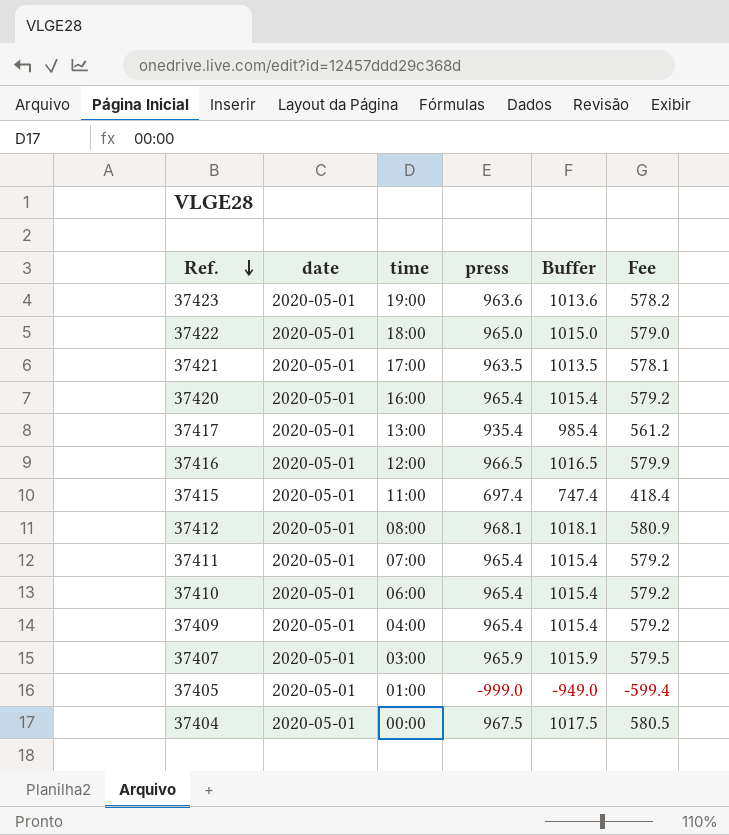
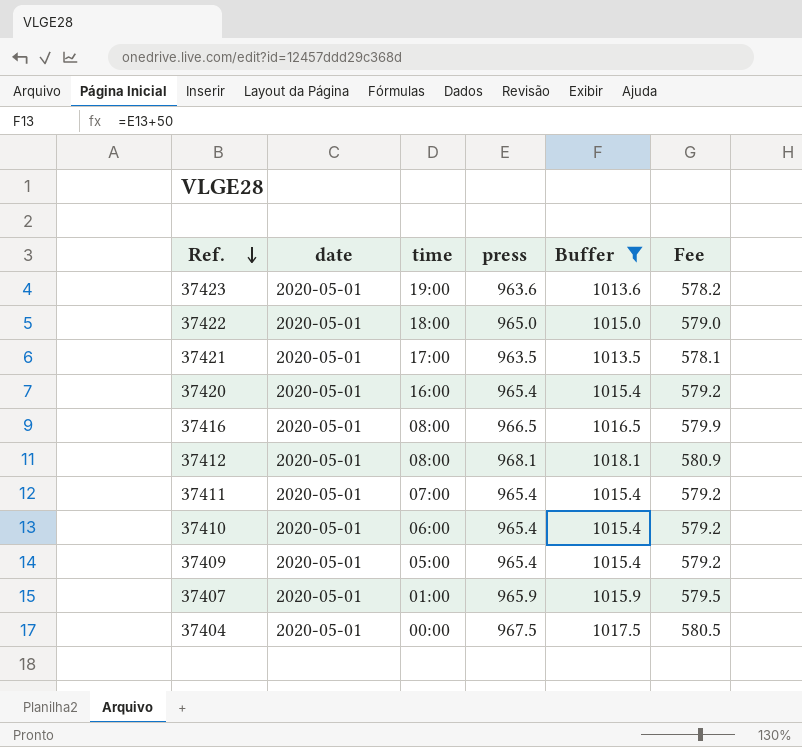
filter: none -> Buffer >= 1013.5
37416 | time: 12:00 -> 08:00
37409 | time: 04:00 -> 05:00
37407 | time: 03:00 -> 01:00

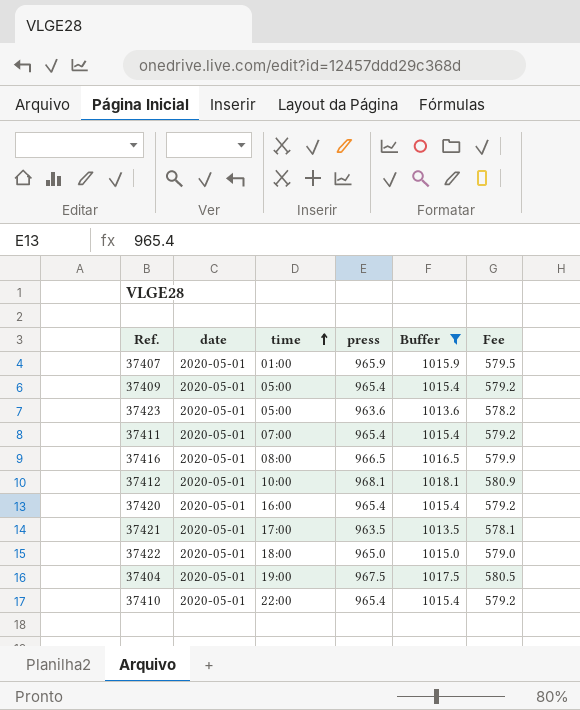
row order: Ref. descending -> time ascending
37423 | time: 19:00 -> 05:00
37412 | time: 08:00 -> 10:00
37404 | time: 00:00 -> 19:00
37410 | time: 06:00 -> 22:00

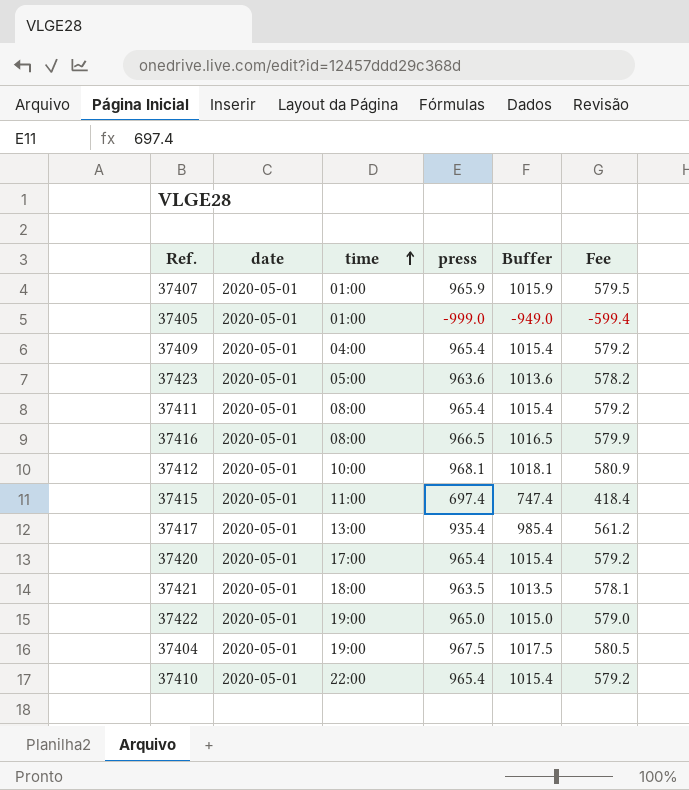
filter: Buffer >= 1013.5 -> none
37409 | time: 05:00 -> 04:00
37411 | time: 07:00 -> 08:00
37420 | time: 16:00 -> 17:00
37421 | time: 17:00 -> 18:00
37422 | time: 18:00 -> 19:00

